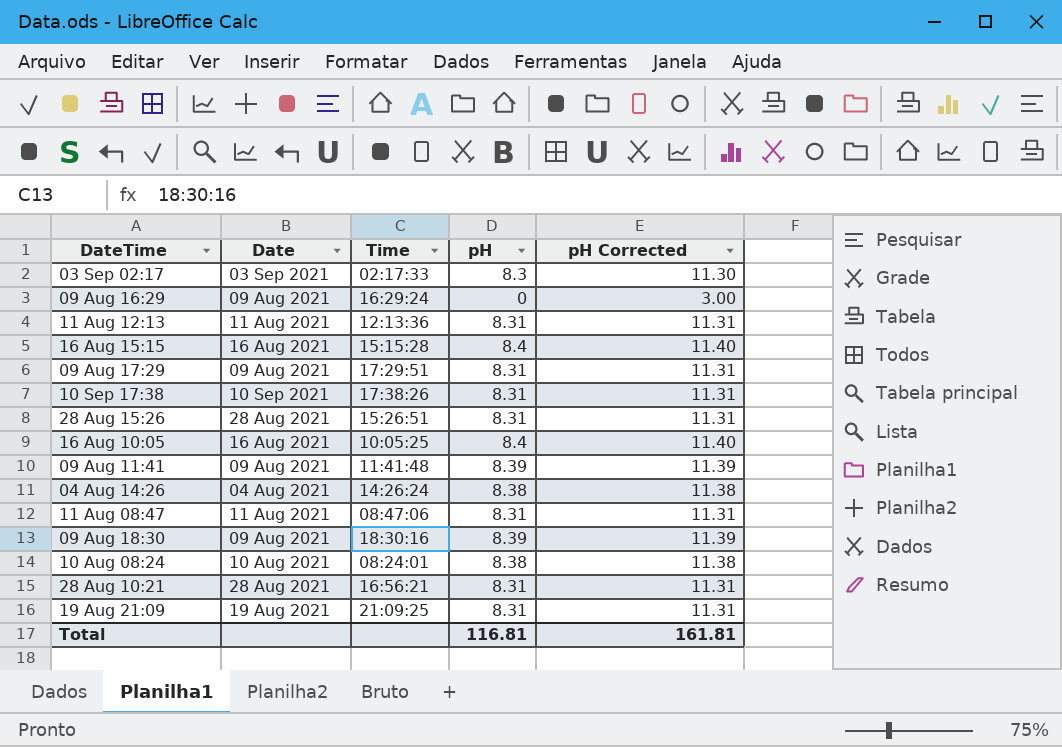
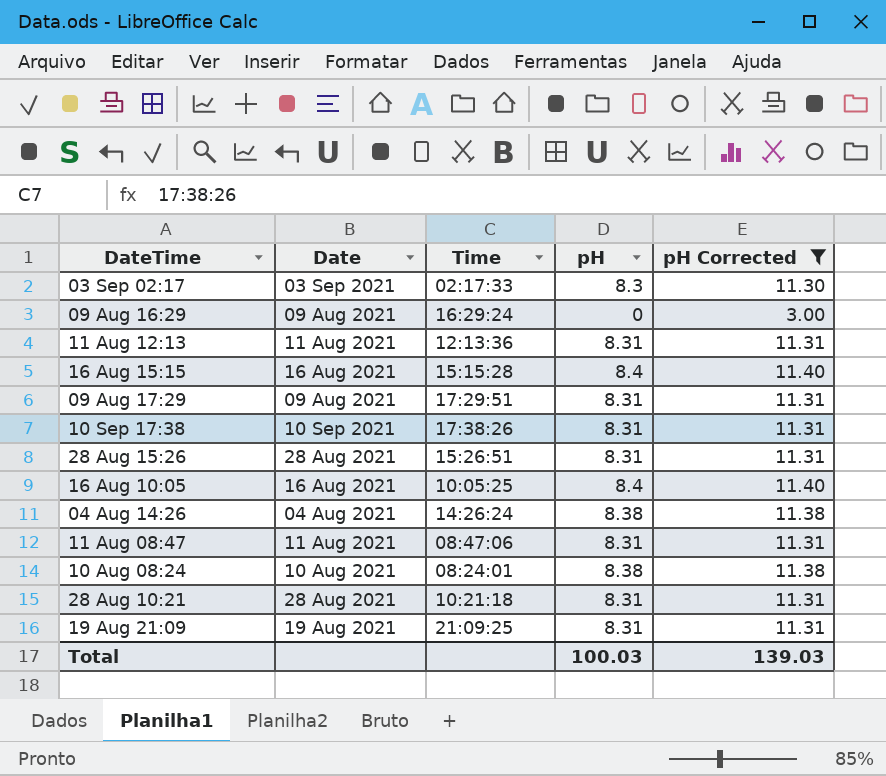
filter: none -> pH Corrected != 11.39
28 Aug 10:21 | Time: 16:56:21 -> 10:21:18
Total | pH: 116.81 -> 100.03
Total | pH Corrected: 161.81 -> 139.03

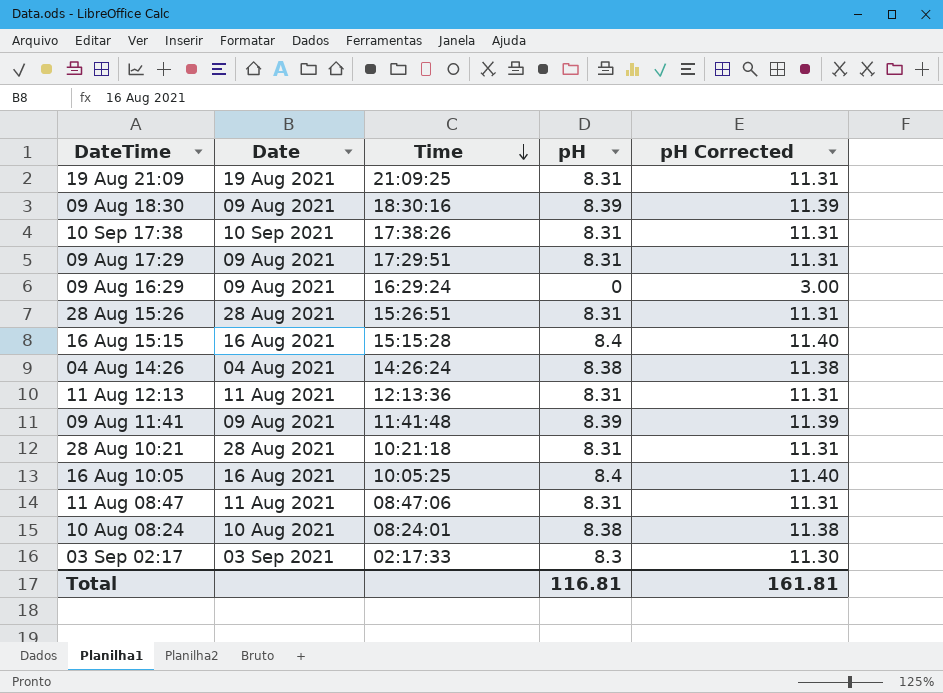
filter: pH Corrected != 11.39 -> none
row order: none -> Time descending
Total | pH: 100.03 -> 116.81
Total | pH Corrected: 139.03 -> 161.81

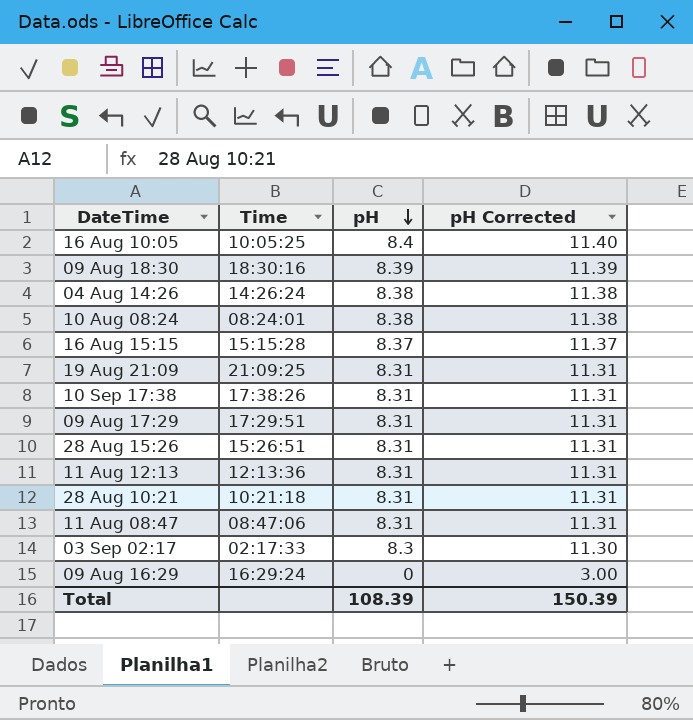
row order: Time descending -> pH descending
column Date | position: 2 -> none
row 09 Aug 11:41: 09 Aug 2021 | 11:41:48 | 8.39 | 11.39 -> none
16 Aug 15:15 | pH: 8.4 -> 8.37
16 Aug 15:15 | pH Corrected: 11.40 -> 11.37
Total | pH: 116.81 -> 108.39
Total | pH Corrected: 161.81 -> 150.39

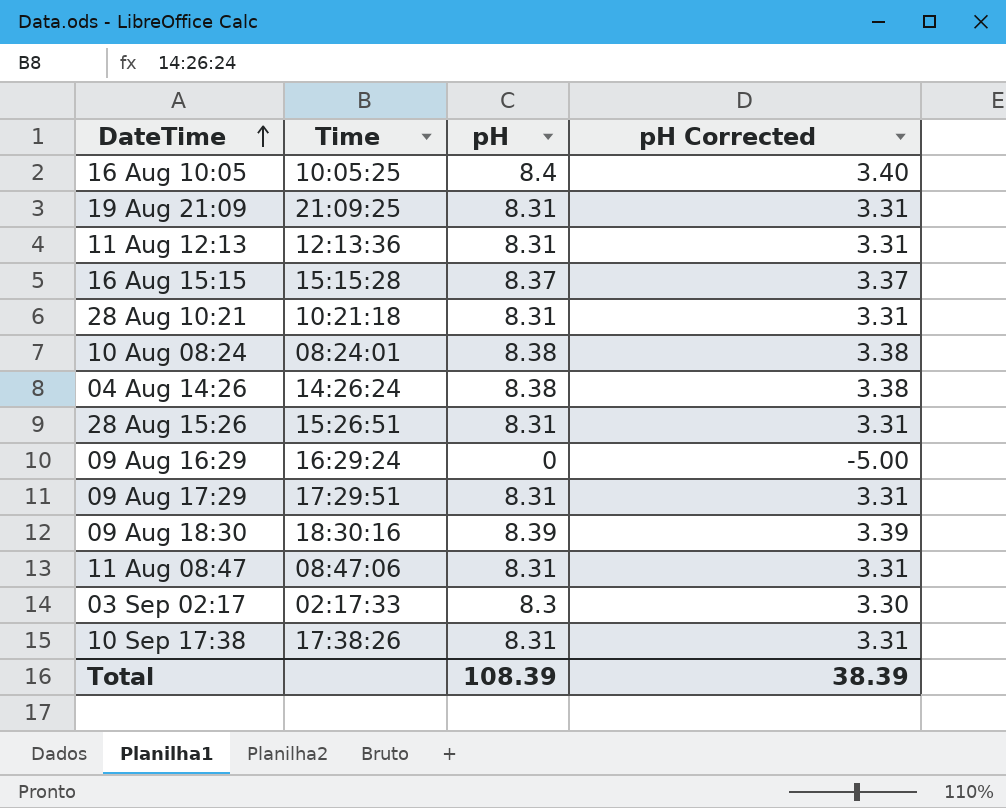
row order: pH descending -> DateTime ascending
column pH Corrected | formula: [pH] + 3 -> [pH] - 5
Total | pH Corrected: 150.39 -> 38.39

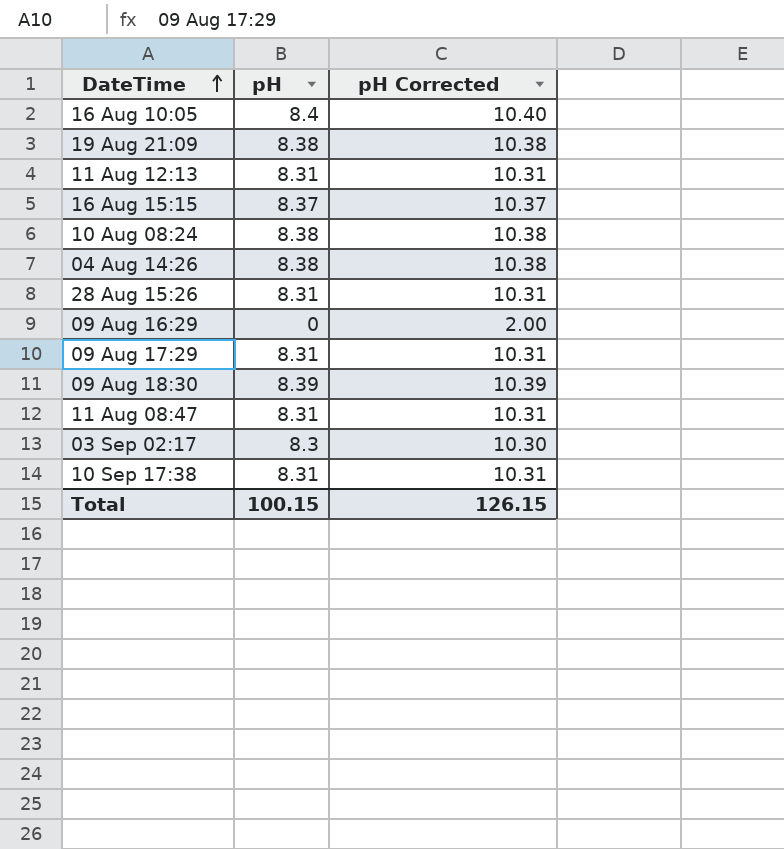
column Time | position: 2 -> none
column pH Corrected | formula: [pH] - 5 -> [pH] + 2
row 28 Aug 10:21: 10:21:18 | 8.31 | 3.31 -> none
19 Aug 21:09 | pH: 8.31 -> 8.38
Total | pH: 108.39 -> 100.15
Total | pH Corrected: 38.39 -> 126.15

